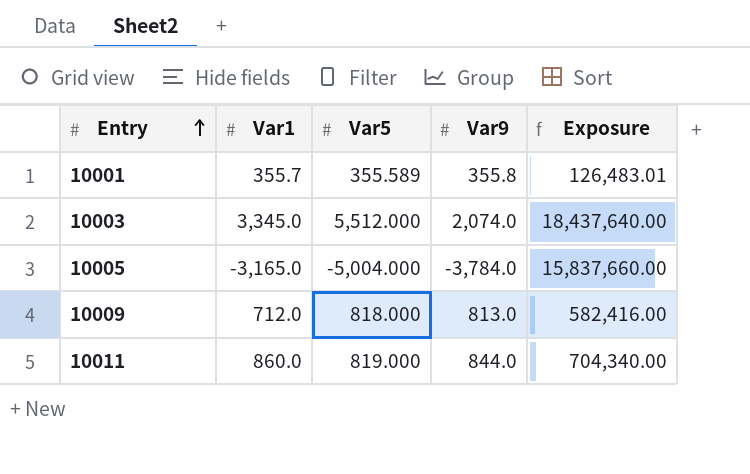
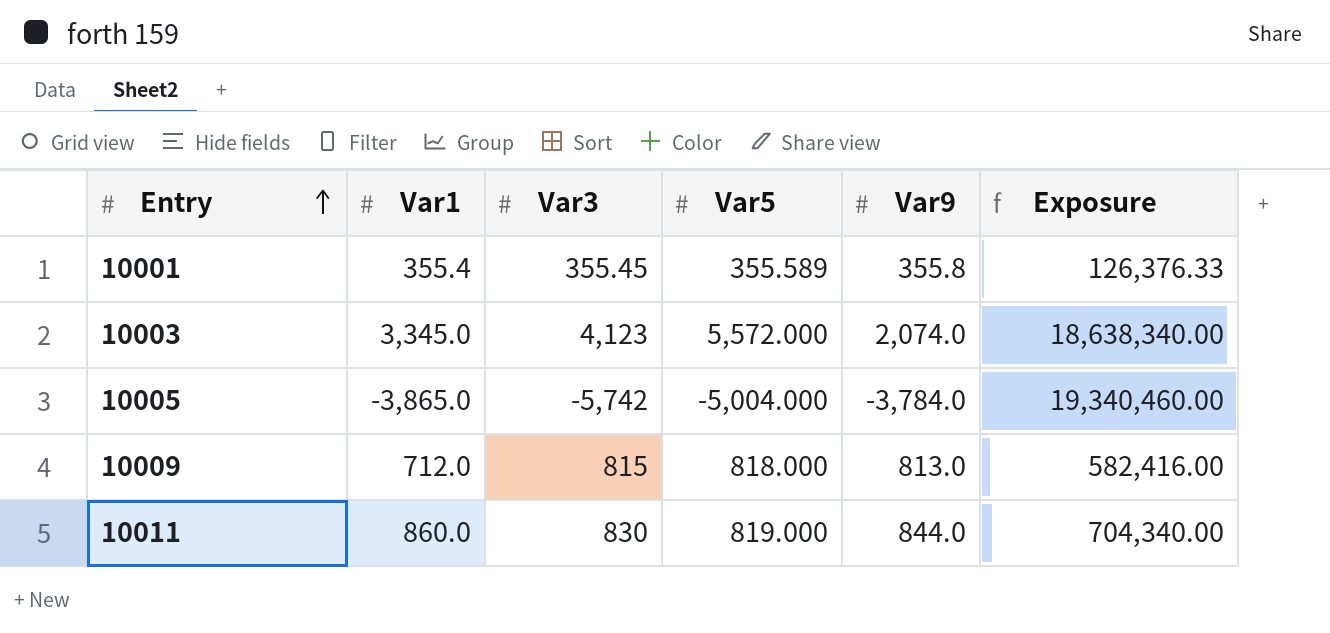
column Var3 | position: none -> 3
10001 | Var1: 355.7 -> 355.4
10001 | Exposure: 126,483.01 -> 126,376.33
10003 | Var5: 5,512.000 -> 5,572.000
10003 | Exposure: 18,437,640.00 -> 18,638,340.00
10005 | Var1: -3,165.0 -> -3,865.0
10005 | Exposure: 15,837,660.00 -> 19,340,460.00

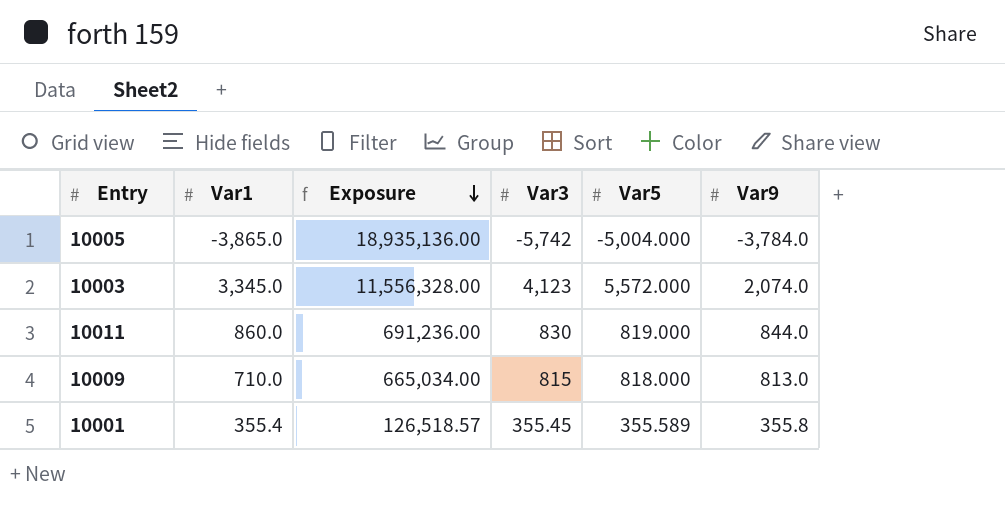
row order: Entry ascending -> Exposure descending
column Exposure | formula: [Var1] * [Var5] -> [Var5] * [Var9]
column Exposure | position: 6 -> 3
10009 | Var1: 712.0 -> 710.0

